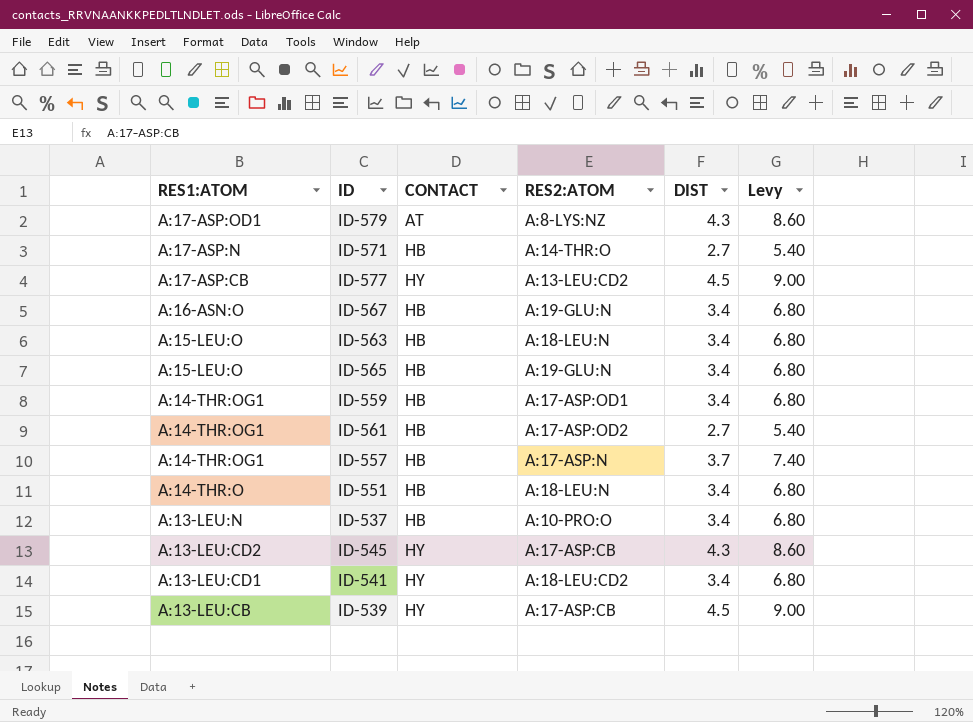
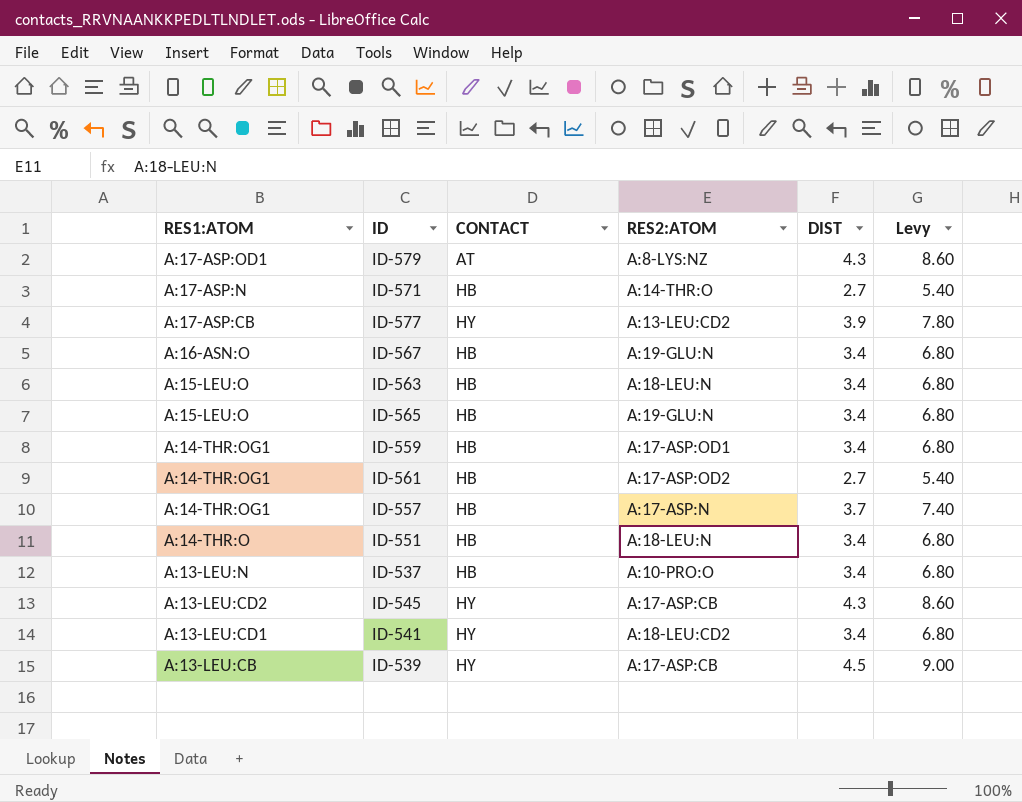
ID-577 | DIST: 4.5 -> 3.9
ID-577 | Levy: 9.00 -> 7.80

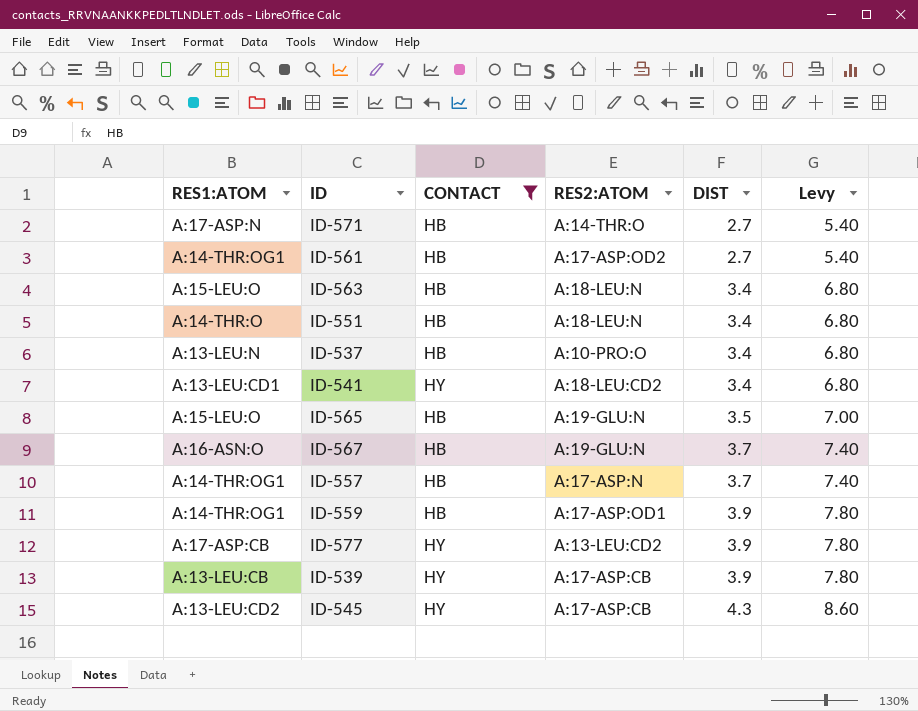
filter: none -> CONTACT != AT
row order: RES1:ATOM descending -> DIST ascending
ID-565 | DIST: 3.4 -> 3.5
ID-565 | Levy: 6.80 -> 7.00
ID-567 | DIST: 3.4 -> 3.7
ID-567 | Levy: 6.80 -> 7.40
ID-559 | DIST: 3.4 -> 3.9
ID-559 | Levy: 6.80 -> 7.80
ID-539 | DIST: 4.5 -> 3.9
ID-539 | Levy: 9.00 -> 7.80

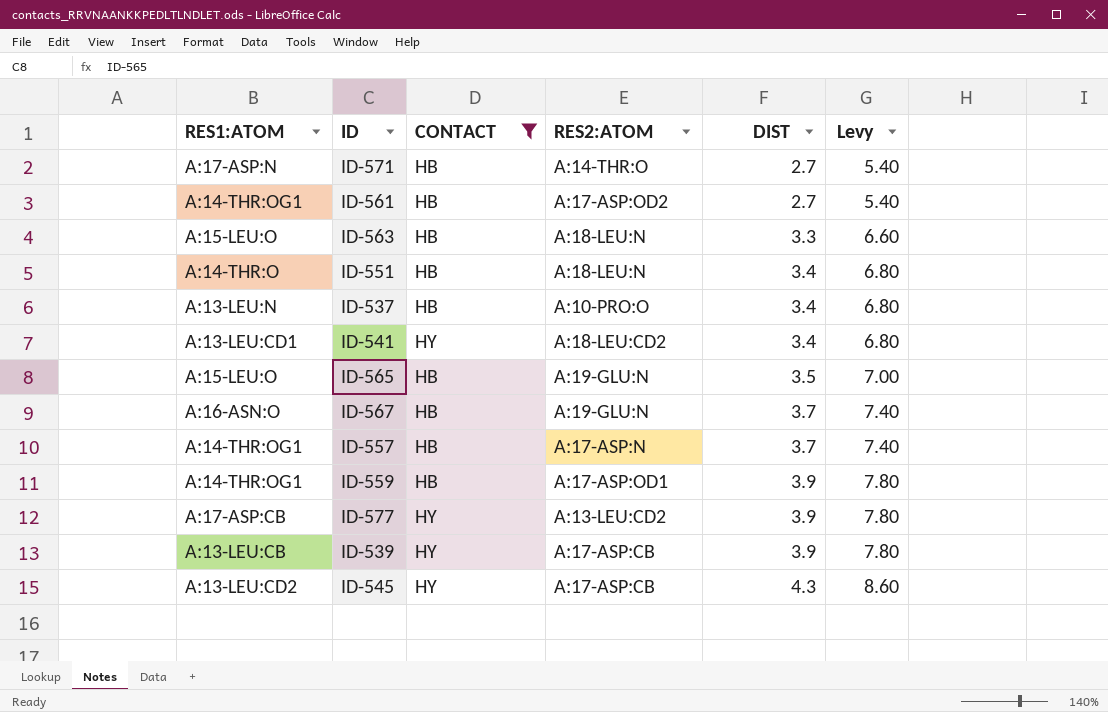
ID-563 | DIST: 3.4 -> 3.3
ID-563 | Levy: 6.80 -> 6.60

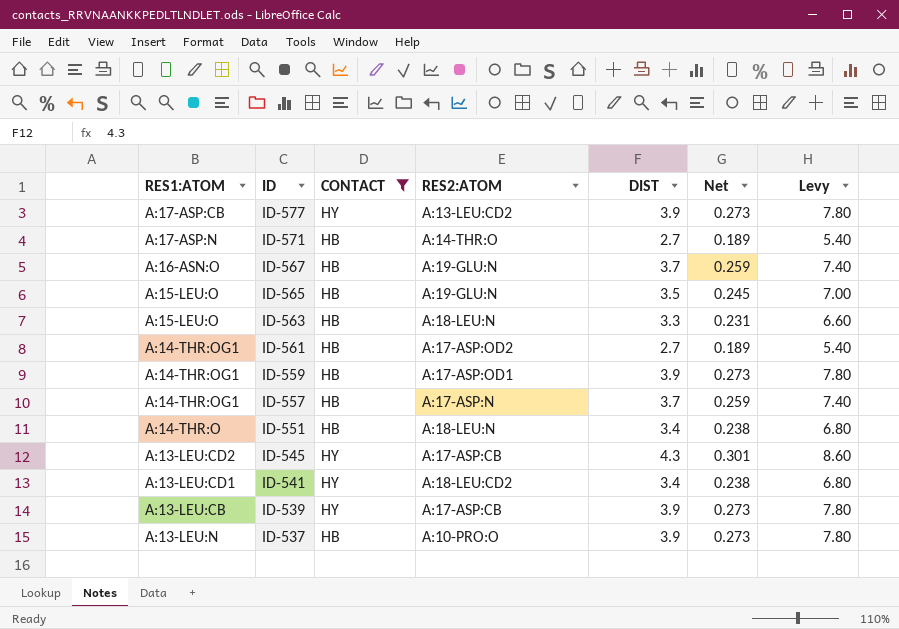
row order: DIST ascending -> ID descending
column Net | formula: none -> [DIST] * 0.07
ID-537 | DIST: 3.4 -> 3.9
ID-537 | Levy: 6.80 -> 7.80

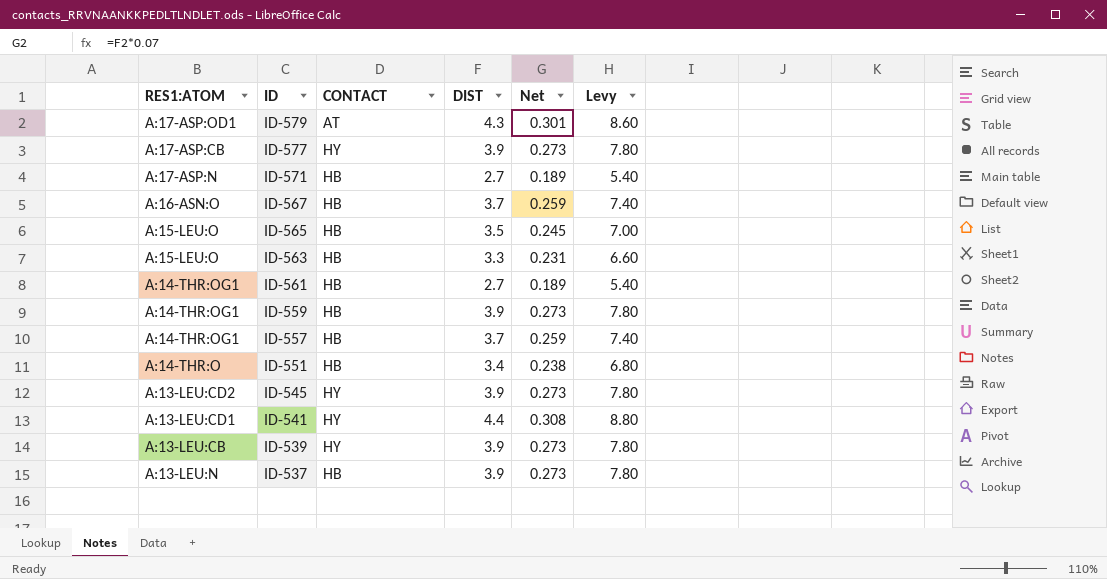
filter: CONTACT != AT -> none
column RES2:ATOM | position: 4 -> none
ID-545 | DIST: 4.3 -> 3.9
ID-545 | Net: 0.301 -> 0.273
ID-545 | Levy: 8.60 -> 7.80
ID-541 | DIST: 3.4 -> 4.4
ID-541 | Net: 0.238 -> 0.308
ID-541 | Levy: 6.80 -> 8.80

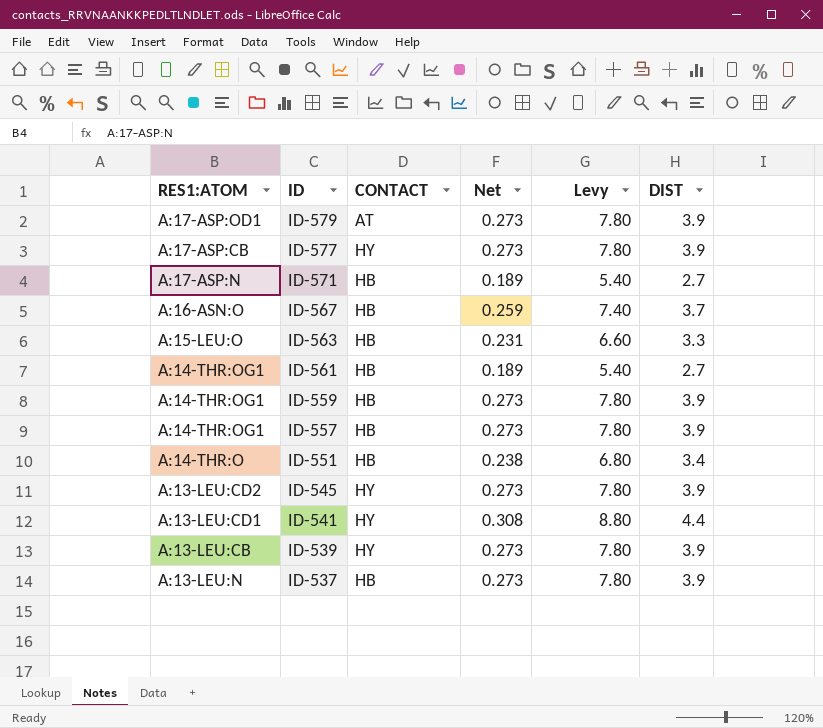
column DIST | position: 4 -> 6
row ID-565: A:15-LEU:O | HB | 3.5 | 0.245 | 7.00 -> none
ID-579 | Net: 0.301 -> 0.273
ID-579 | Levy: 8.60 -> 7.80
ID-579 | DIST: 4.3 -> 3.9
ID-557 | Net: 0.259 -> 0.273
ID-557 | Levy: 7.40 -> 7.80
ID-557 | DIST: 3.7 -> 3.9

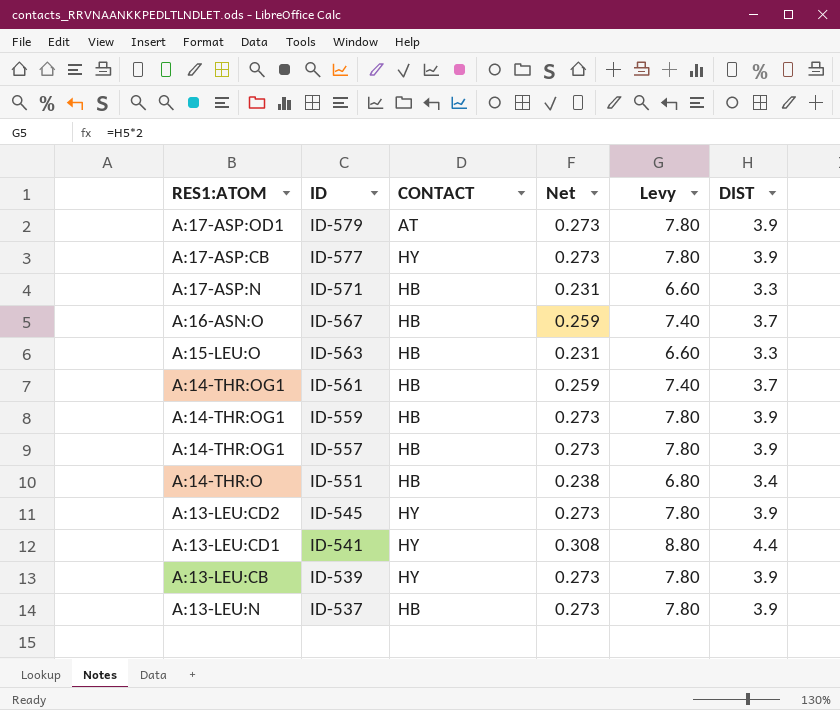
ID-571 | Net: 0.189 -> 0.231
ID-571 | Levy: 5.40 -> 6.60
ID-571 | DIST: 2.7 -> 3.3
ID-561 | Net: 0.189 -> 0.259
ID-561 | Levy: 5.40 -> 7.40
ID-561 | DIST: 2.7 -> 3.7

